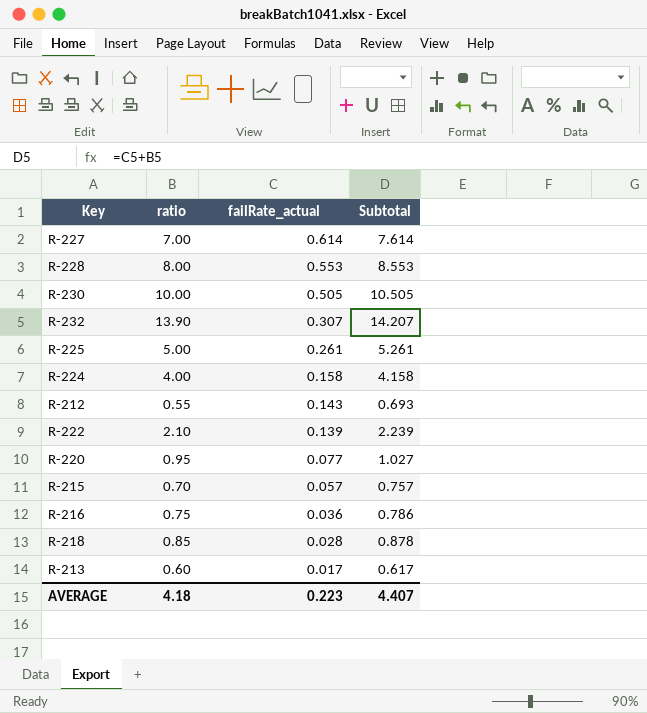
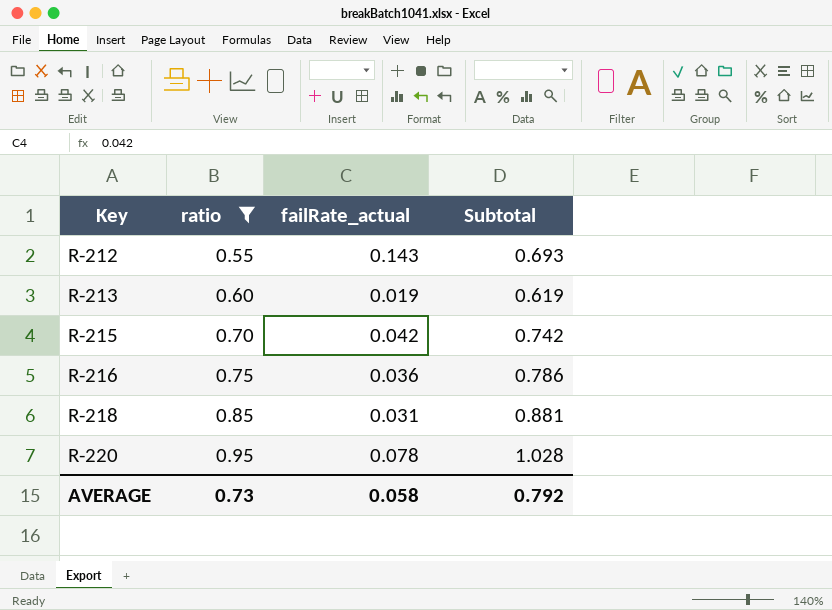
filter: none -> ratio <= 0.95
row order: failRate_actual descending -> Key ascending
R-213 | failRate_actual: 0.017 -> 0.019
R-213 | Subtotal: 0.617 -> 0.619
R-215 | failRate_actual: 0.057 -> 0.042
R-215 | Subtotal: 0.757 -> 0.742
R-218 | failRate_actual: 0.028 -> 0.031
R-218 | Subtotal: 0.878 -> 0.881
R-220 | failRate_actual: 0.077 -> 0.078
R-220 | Subtotal: 1.027 -> 1.028
AVERAGE | ratio: 4.18 -> 0.73
AVERAGE | failRate_actual: 0.223 -> 0.058
AVERAGE | Subtotal: 4.407 -> 0.792

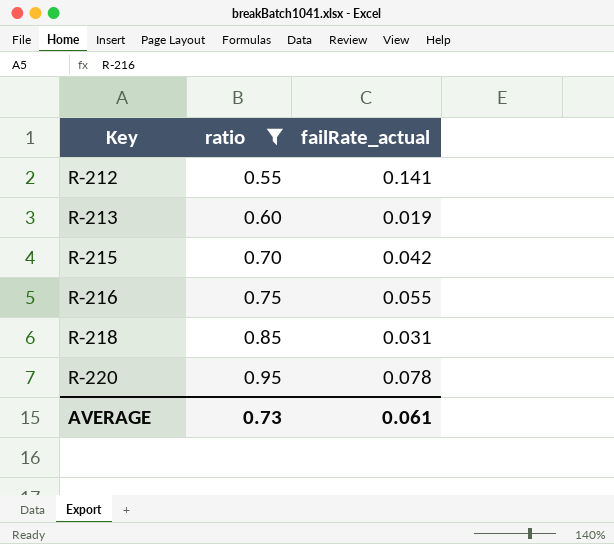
column Subtotal | formula: [ratio] + [failRate_actual] -> none
R-212 | failRate_actual: 0.143 -> 0.141
R-216 | failRate_actual: 0.036 -> 0.055
AVERAGE | failRate_actual: 0.058 -> 0.061

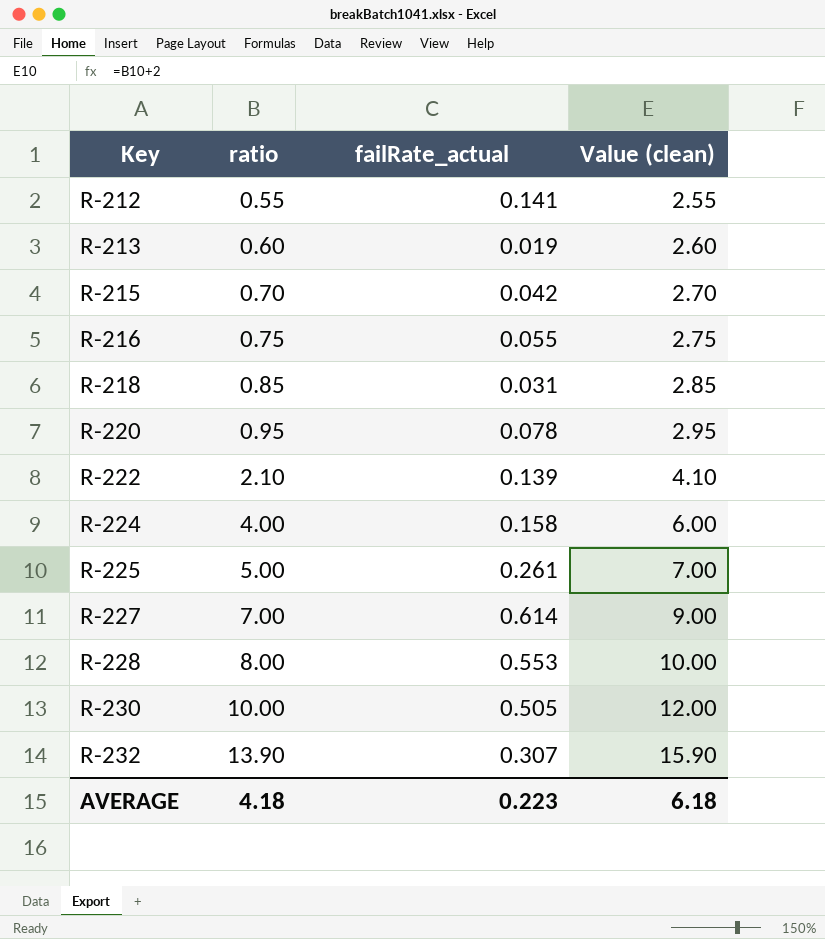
filter: ratio <= 0.95 -> none
column Value (clean) | formula: none -> [ratio] + 2
AVERAGE | ratio: 0.73 -> 4.18
AVERAGE | failRate_actual: 0.061 -> 0.223

